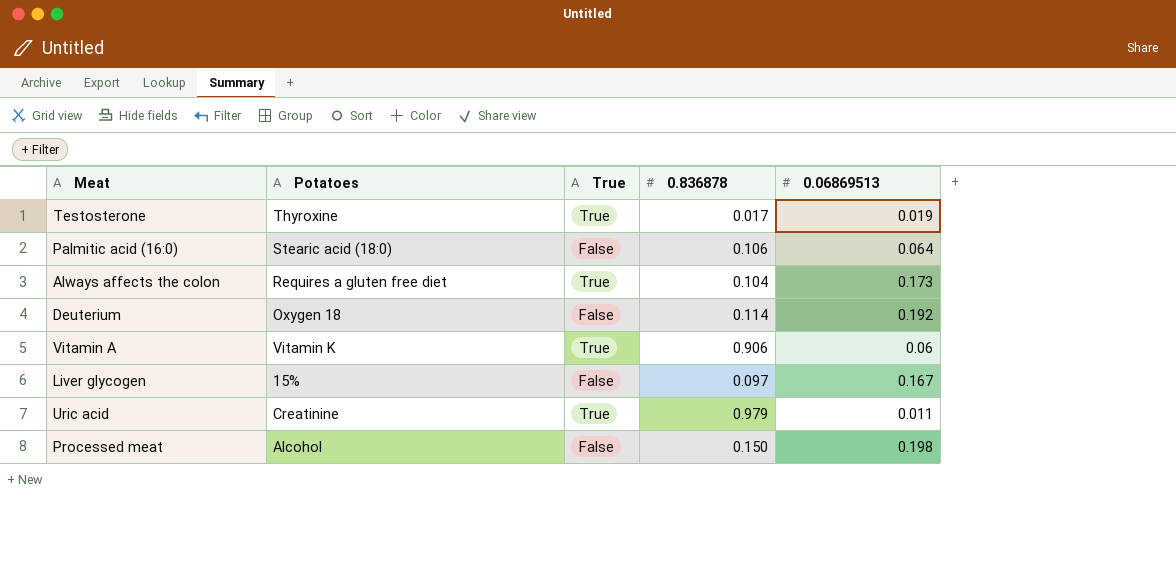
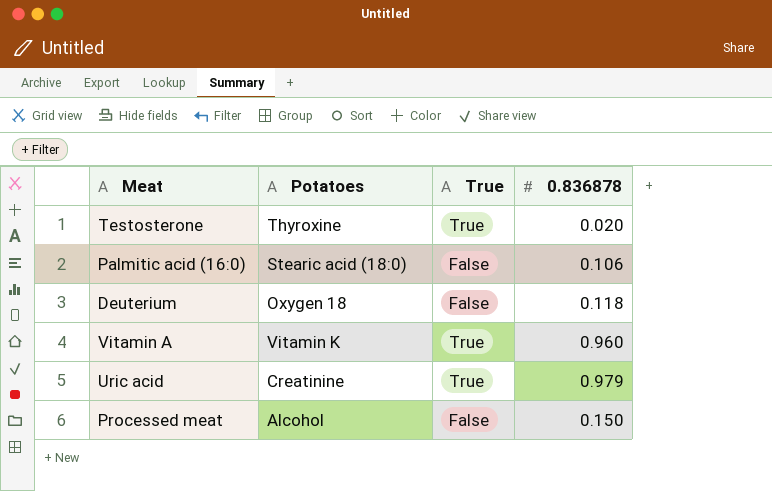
column 0.06869513 | position: 5 -> none
row Always affects the colon: Requires a gluten free diet | True | 0.104 | 0.173 -> none
row Liver glycogen: 15% | False | 0.097 | 0.167 -> none
Testosterone | 0.836878: 0.017 -> 0.020
Deuterium | 0.836878: 0.114 -> 0.118
Vitamin A | 0.836878: 0.906 -> 0.960

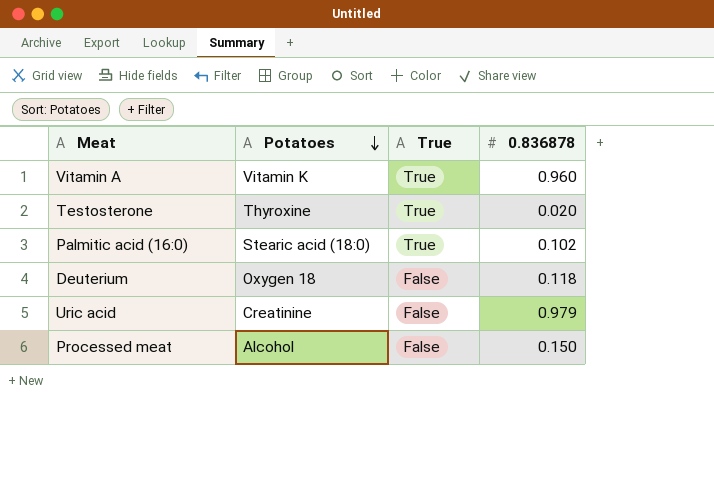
row order: none -> Potatoes descending
Palmitic acid (16:0) | True: False -> True
Palmitic acid (16:0) | 0.836878: 0.106 -> 0.102
Uric acid | True: True -> False

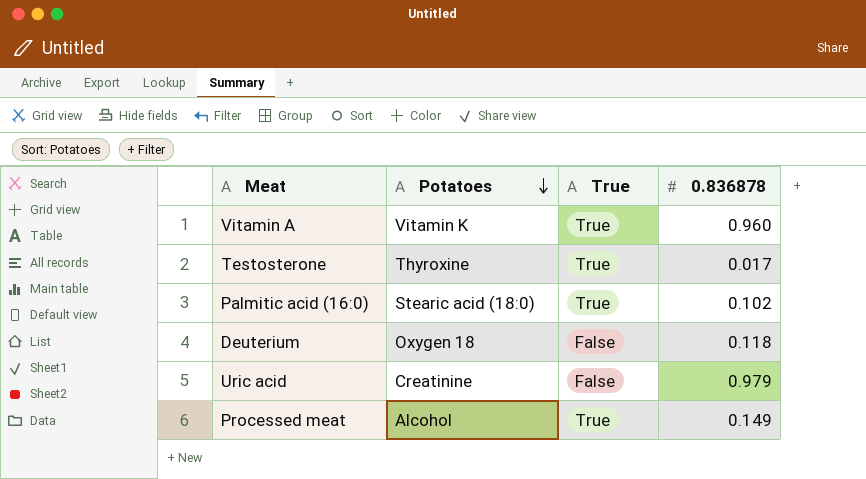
Testosterone | 0.836878: 0.020 -> 0.017
Processed meat | True: False -> True
Processed meat | 0.836878: 0.150 -> 0.149

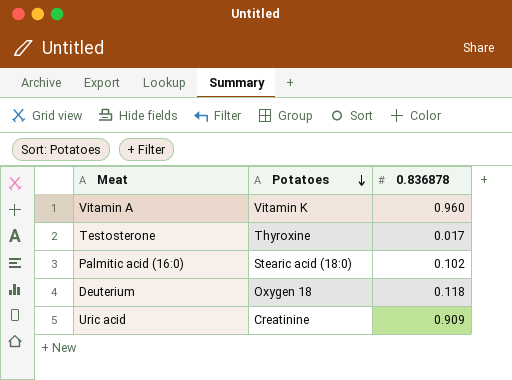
column True | position: 3 -> none
row Processed meat: Alcohol | True | 0.149 -> none
Uric acid | 0.836878: 0.979 -> 0.909

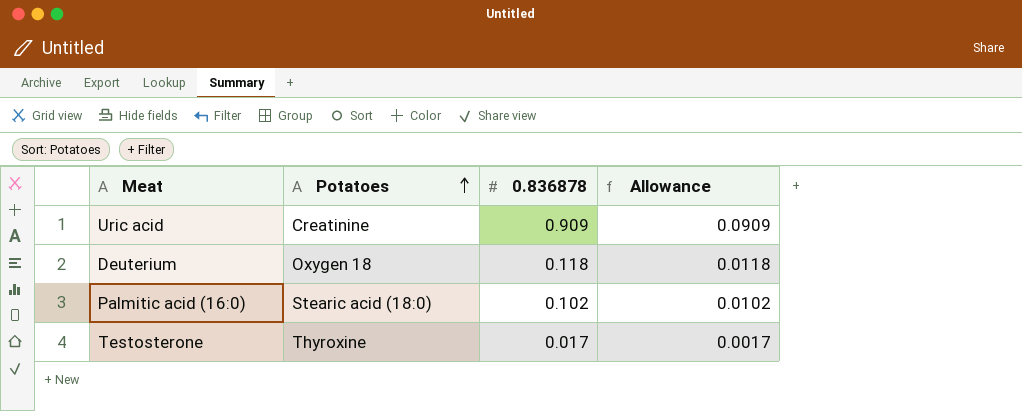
row order: Potatoes descending -> Potatoes ascending
column Allowance | formula: none -> [0.836878] * 0.1
row Vitamin A: Vitamin K | 0.960 -> none

